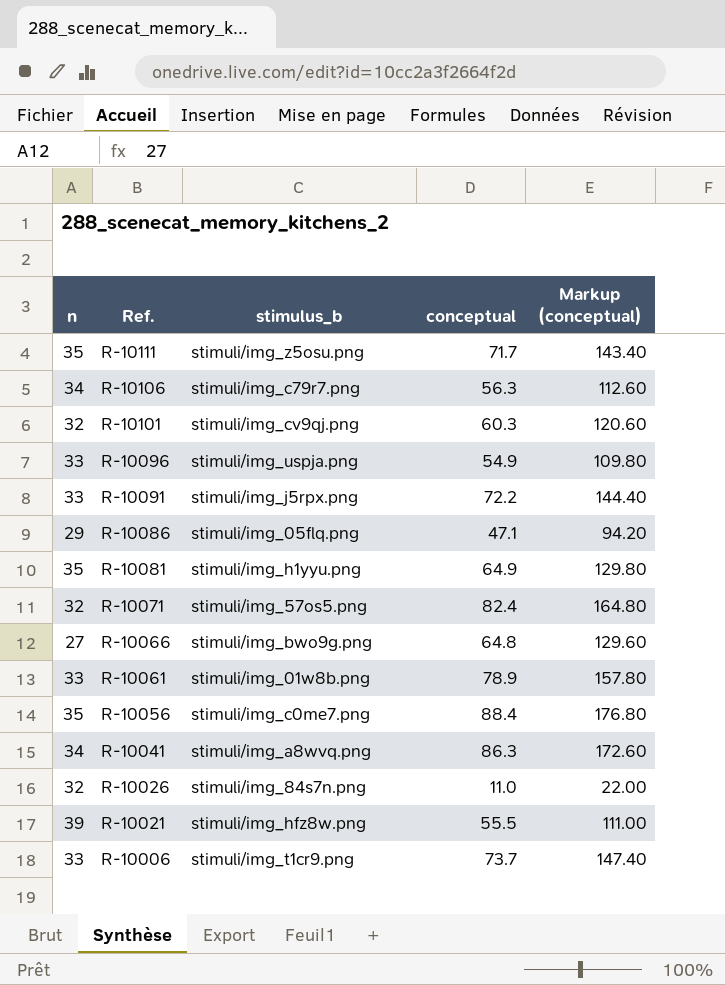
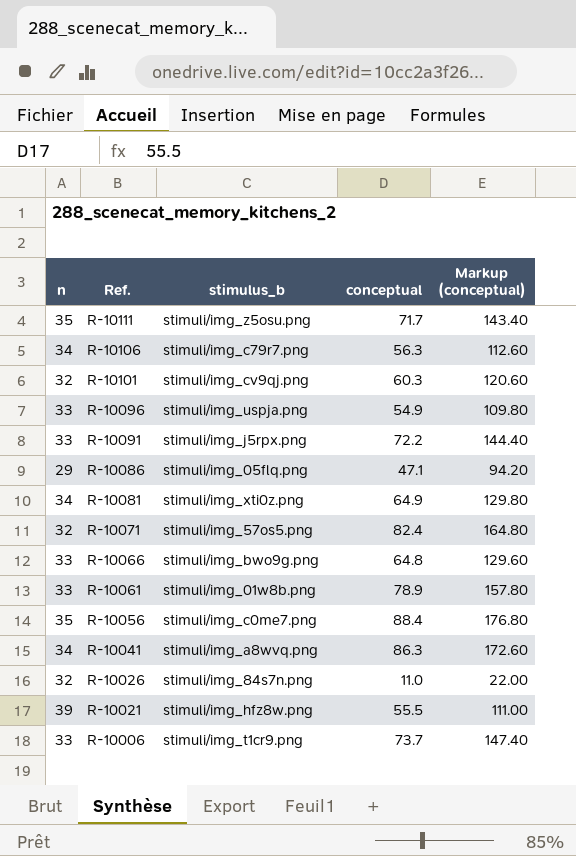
R-10081 | n: 35 -> 34
R-10081 | stimulus_b: stimuli/img_h1yyu.png -> stimuli/img_xti0z.png
R-10066 | n: 27 -> 33

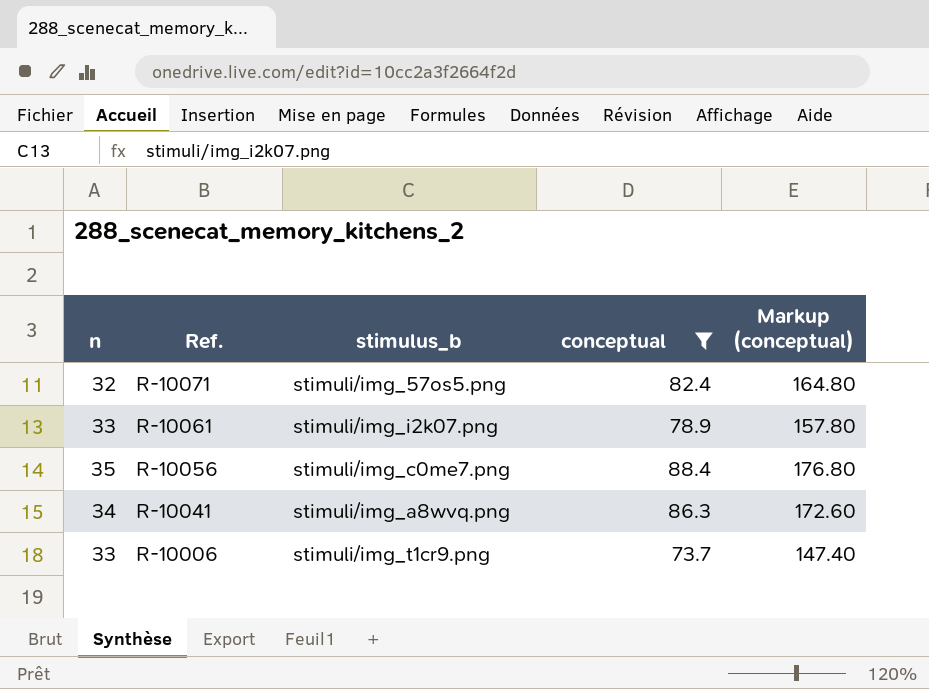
filter: none -> conceptual >= 73.7
R-10061 | stimulus_b: stimuli/img_01w8b.png -> stimuli/img_i2k07.png

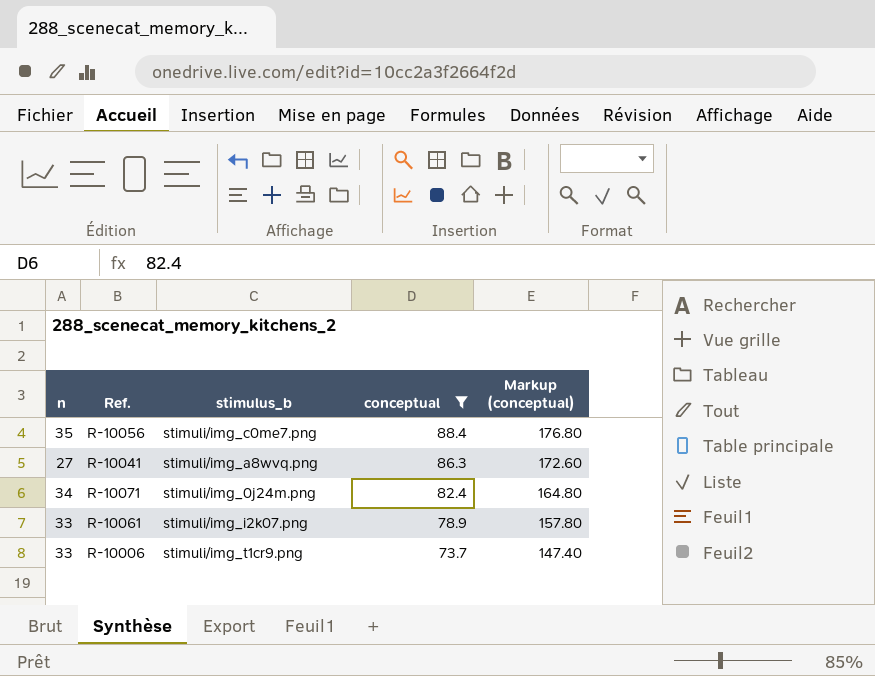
row order: Ref. descending -> conceptual descending
R-10041 | n: 34 -> 27
R-10071 | n: 32 -> 34
R-10071 | stimulus_b: stimuli/img_57os5.png -> stimuli/img_0j24m.png

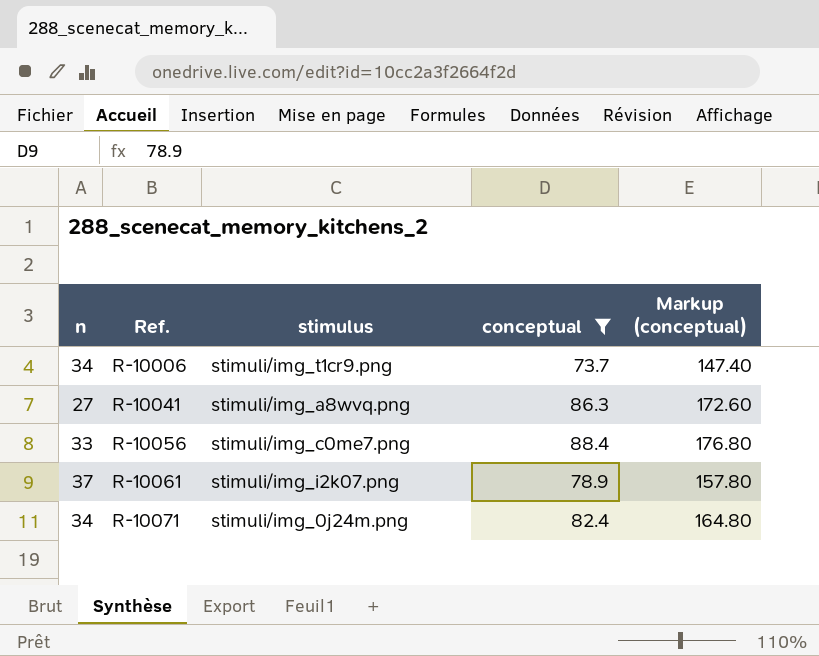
row order: conceptual descending -> Ref. ascending
column name: stimulus_b -> stimulus
R-10006 | n: 33 -> 34
R-10056 | n: 35 -> 33
R-10061 | n: 33 -> 37

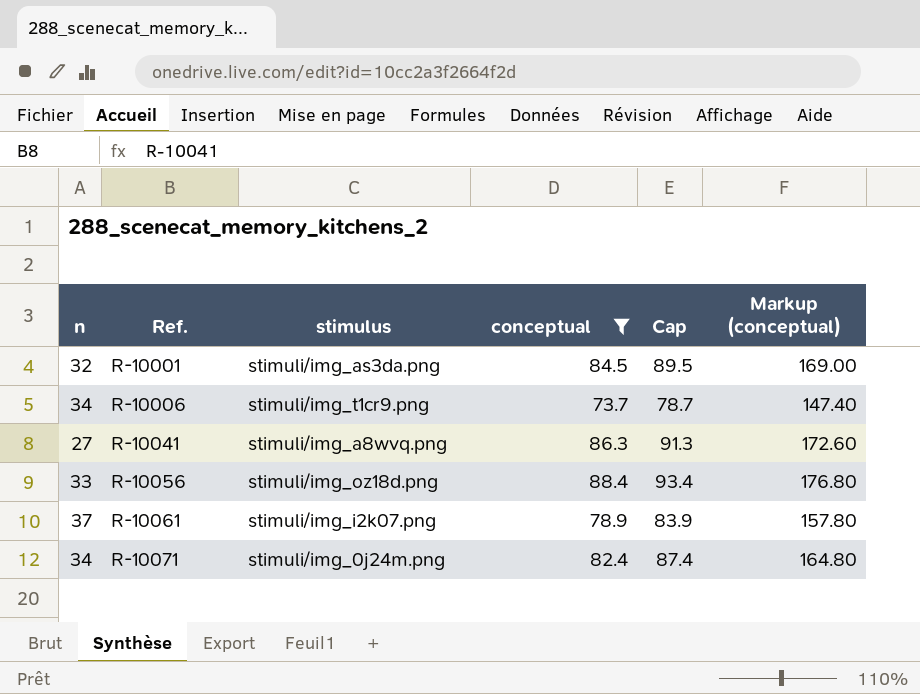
column Cap | formula: none -> [conceptual] + 5
row R-10001: none -> 32 | stimuli/img_as3da.png | 84.5 | 89.5 | 169.00
R-10056 | stimulus: stimuli/img_c0me7.png -> stimuli/img_oz18d.png

